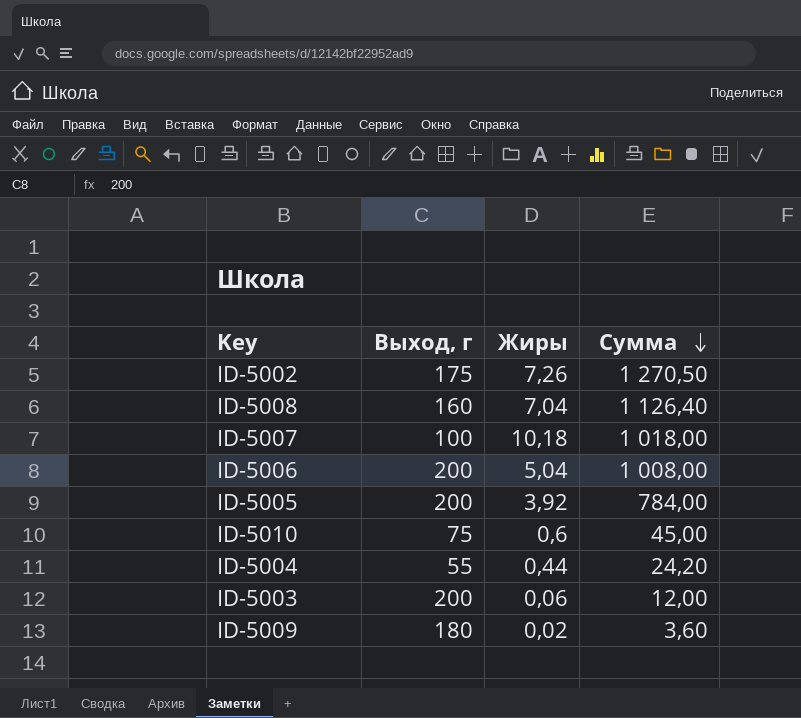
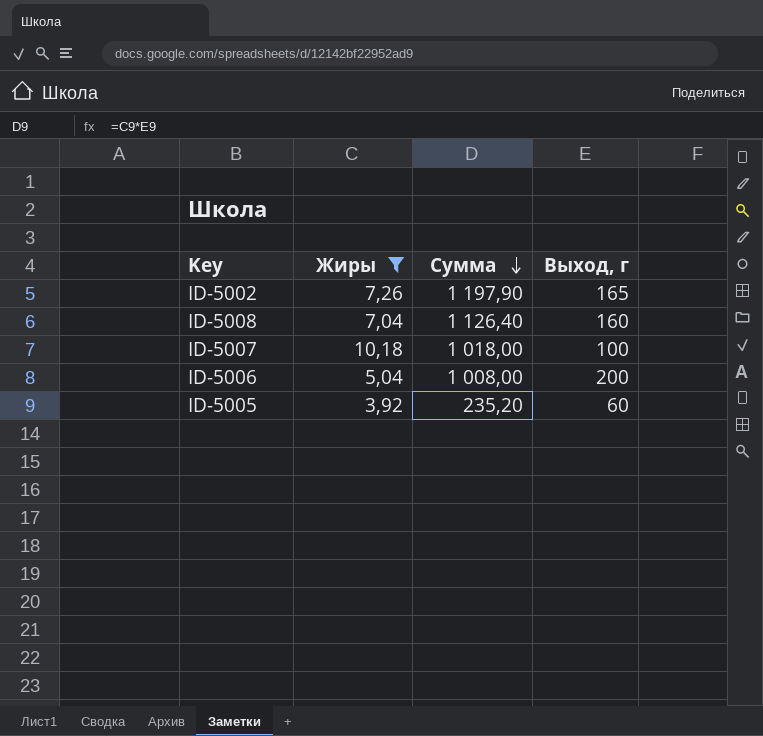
filter: none -> Жиры >= 3,92
column Выход, г | position: 2 -> 4
ID-5002 | Сумма: 1 270,50 -> 1 197,90
ID-5002 | Выход, г: 175 -> 165
ID-5005 | Сумма: 784,00 -> 235,20
ID-5005 | Выход, г: 200 -> 60

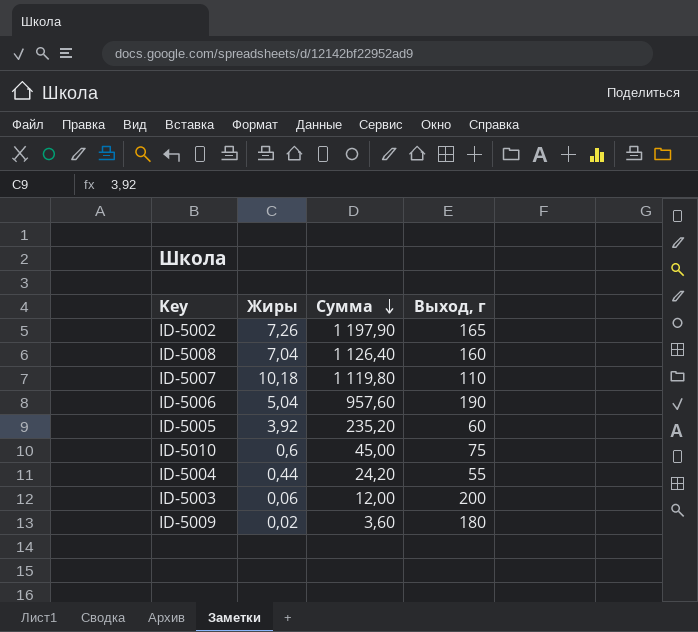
filter: Жиры >= 3,92 -> none
ID-5007 | Сумма: 1 018,00 -> 1 119,80
ID-5007 | Выход, г: 100 -> 110
ID-5006 | Сумма: 1 008,00 -> 957,60
ID-5006 | Выход, г: 200 -> 190

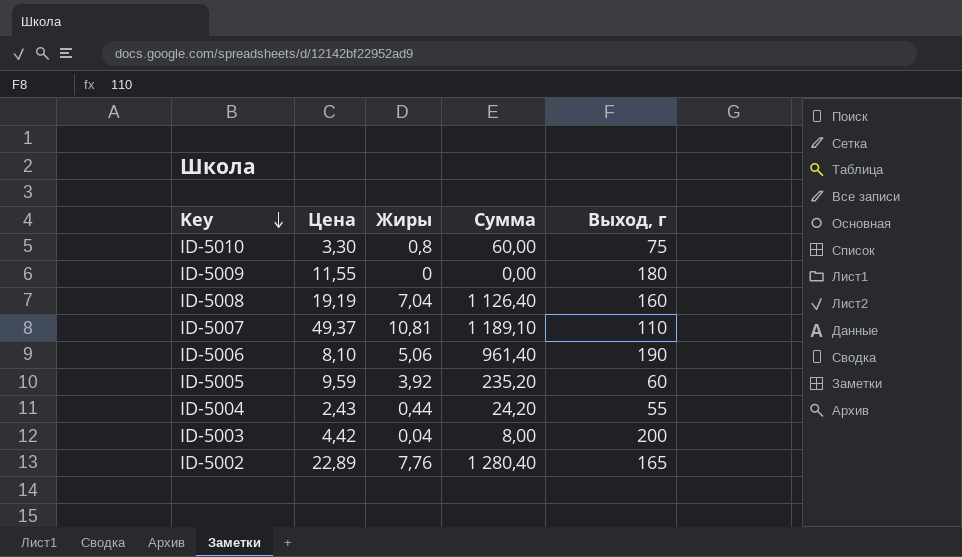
row order: Сумма descending -> Key descending
column Цена | position: none -> 2
ID-5010 | Жиры: 0,6 -> 0,8
ID-5010 | Сумма: 45,00 -> 60,00
ID-5009 | Жиры: 0,02 -> 0
ID-5009 | Сумма: 3,60 -> 0,00
ID-5007 | Жиры: 10,18 -> 10,81
ID-5007 | Сумма: 1 119,80 -> 1 189,10
ID-5006 | Жиры: 5,04 -> 5,06
ID-5006 | Сумма: 957,60 -> 961,40
ID-5003 | Жиры: 0,06 -> 0,04
ID-5003 | Сумма: 12,00 -> 8,00
ID-5002 | Жиры: 7,26 -> 7,76
ID-5002 | Сумма: 1 197,90 -> 1 280,40

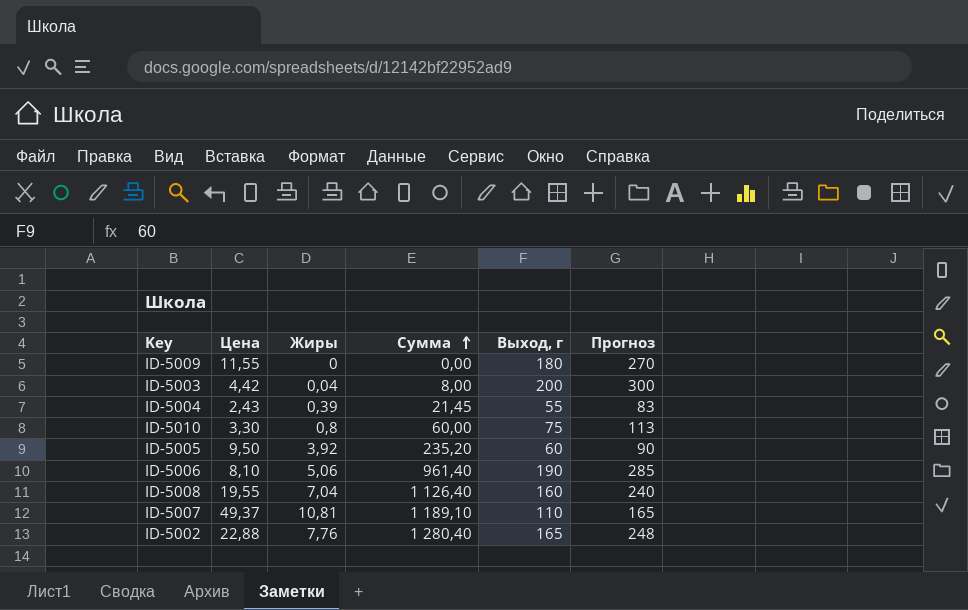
row order: Key descending -> Сумма ascending
column Прогноз | formula: none -> [Выход, г] * 1,5
ID-5004 | Жиры: 0,44 -> 0,39
ID-5004 | Сумма: 24,20 -> 21,45
ID-5005 | Цена: 9,59 -> 9,50
ID-5008 | Цена: 19,19 -> 19,55
ID-5002 | Цена: 22,89 -> 22,88

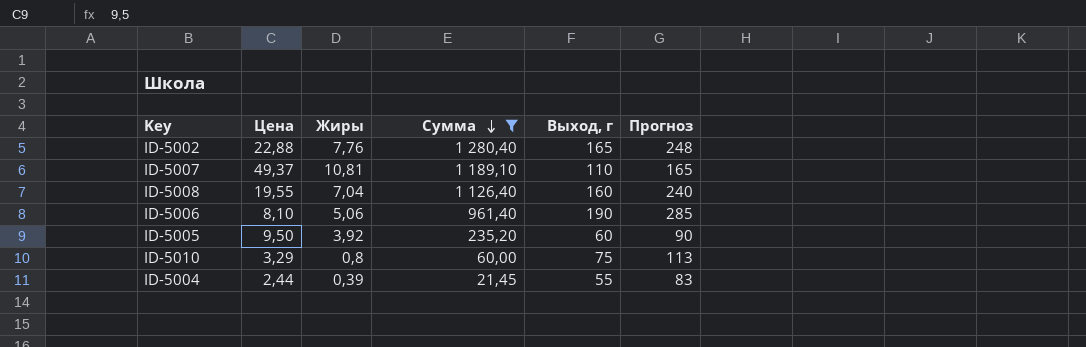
filter: none -> Сумма >= 21,45
row order: Сумма ascending -> Сумма descending
ID-5010 | Цена: 3,30 -> 3,29
ID-5004 | Цена: 2,43 -> 2,44

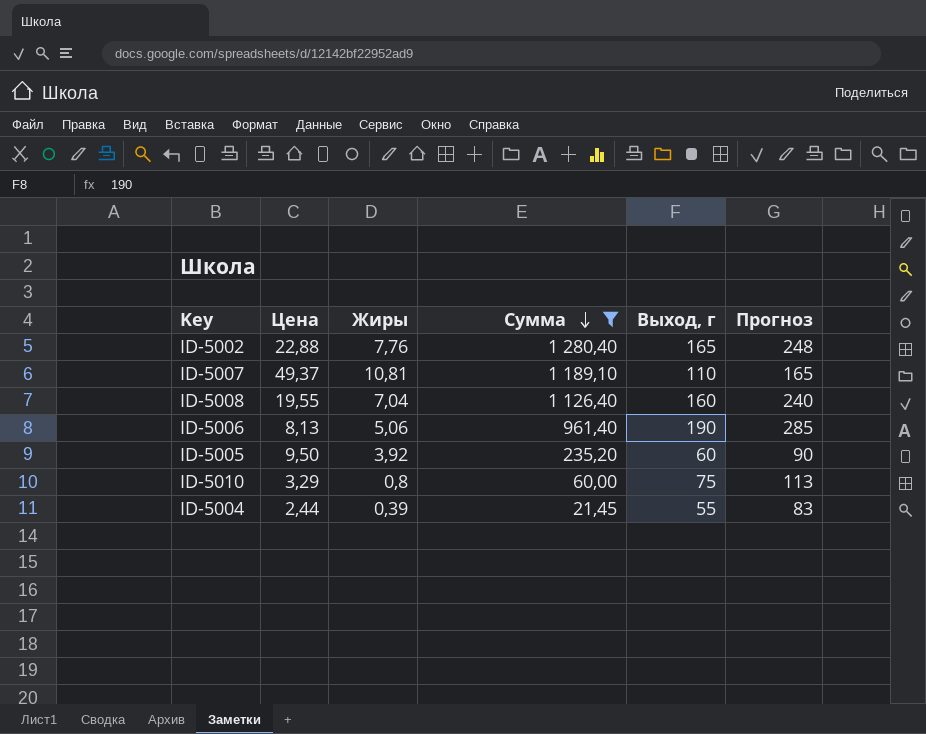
ID-5006 | Цена: 8,10 -> 8,13

